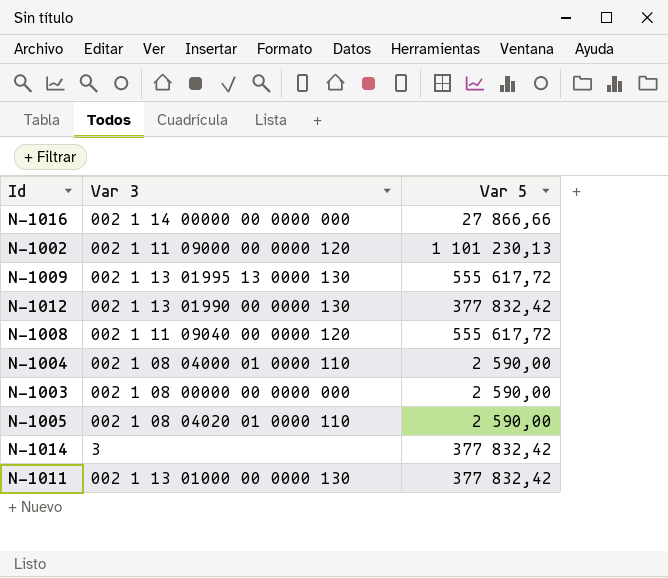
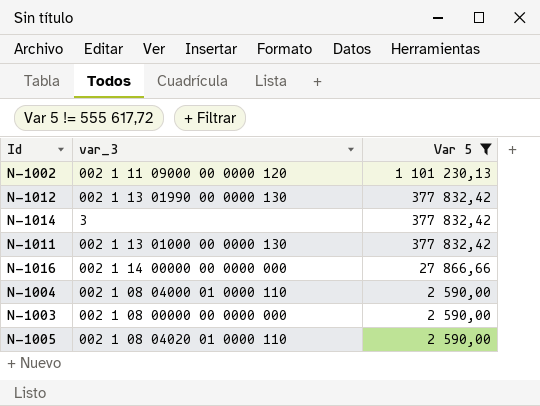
filter: none -> Var 5 != 555 617,72
row order: none -> Var 5 descending
column name: Var 3 -> var_3

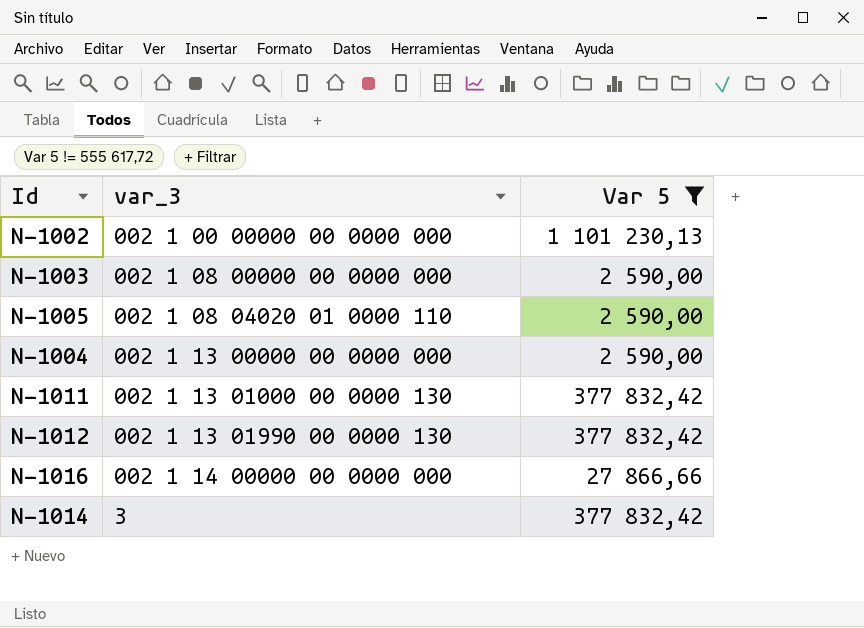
row order: Var 5 descending -> var_3 ascending
N-1002 | var_3: 002 1 11 09000 00 0000 120 -> 002 1 00 00000 00 0000 000
N-1004 | var_3: 002 1 08 04000 01 0000 110 -> 002 1 13 00000 00 0000 000

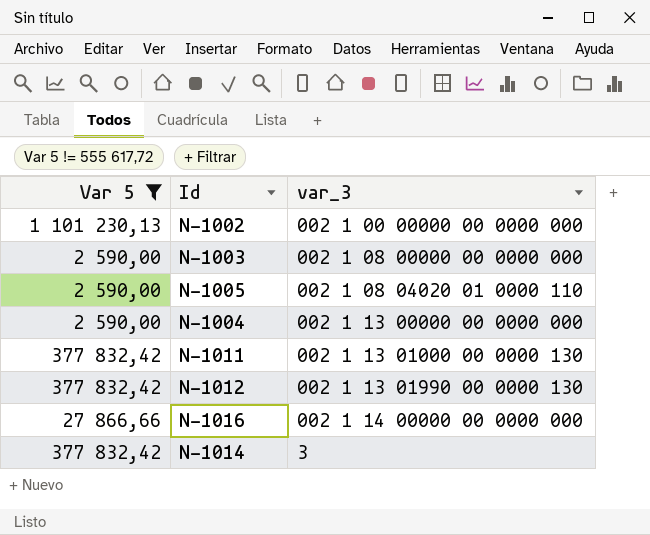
column Var 5 | position: 3 -> 1

